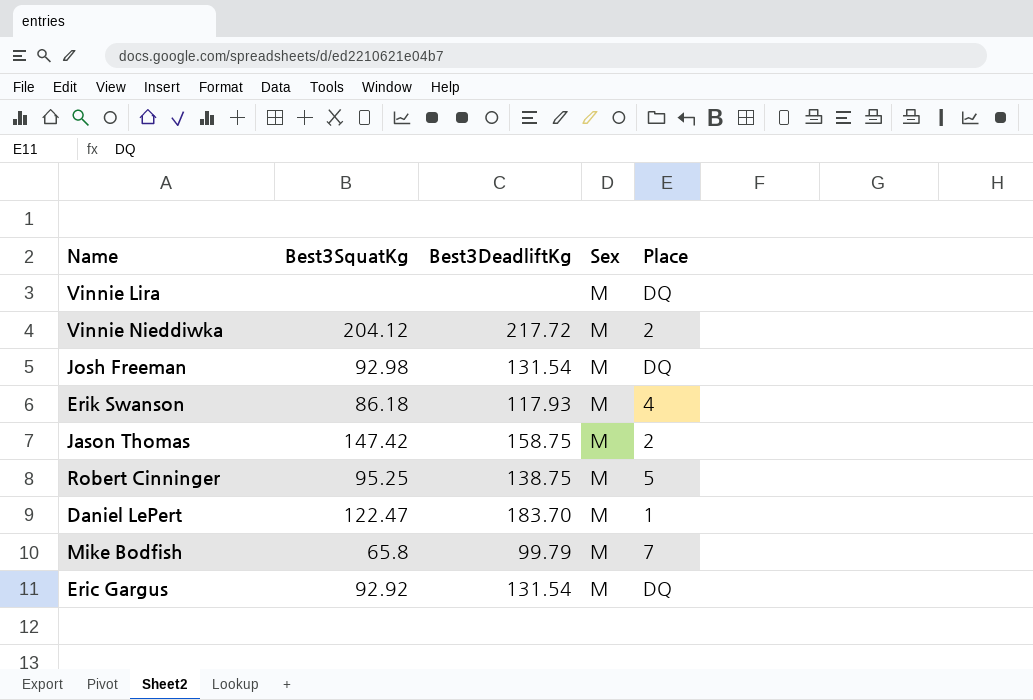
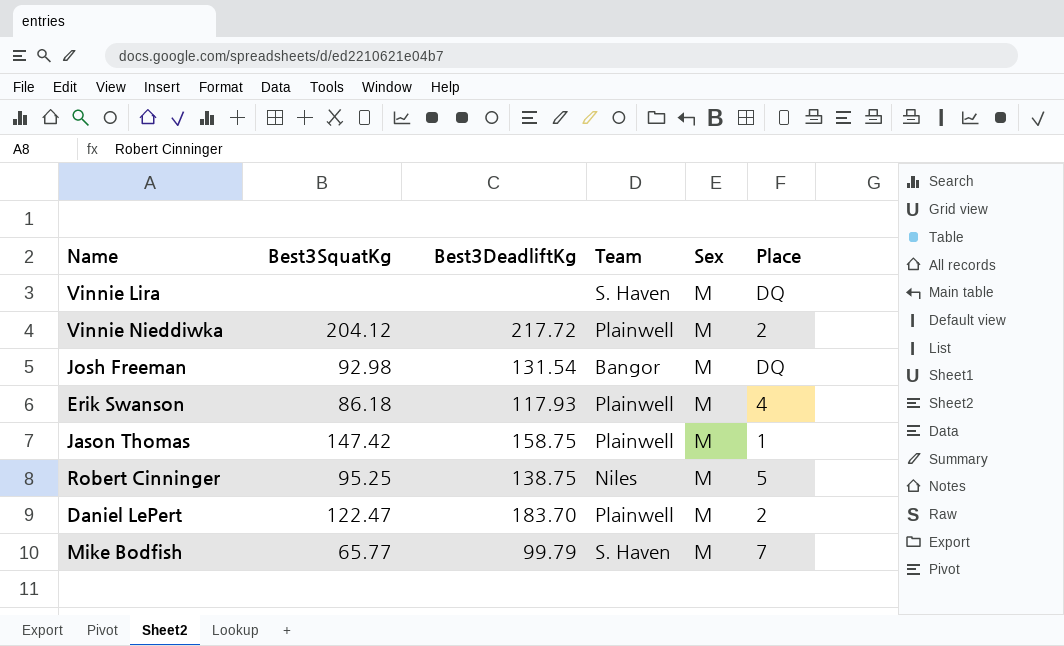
column Team | position: none -> 4
row Eric Gargus: 92.92 | 131.54 | M | DQ -> none
Jason Thomas | Place: 2 -> 1
Daniel LePert | Place: 1 -> 2
Mike Bodfish | Best3SquatKg: 65.8 -> 65.77

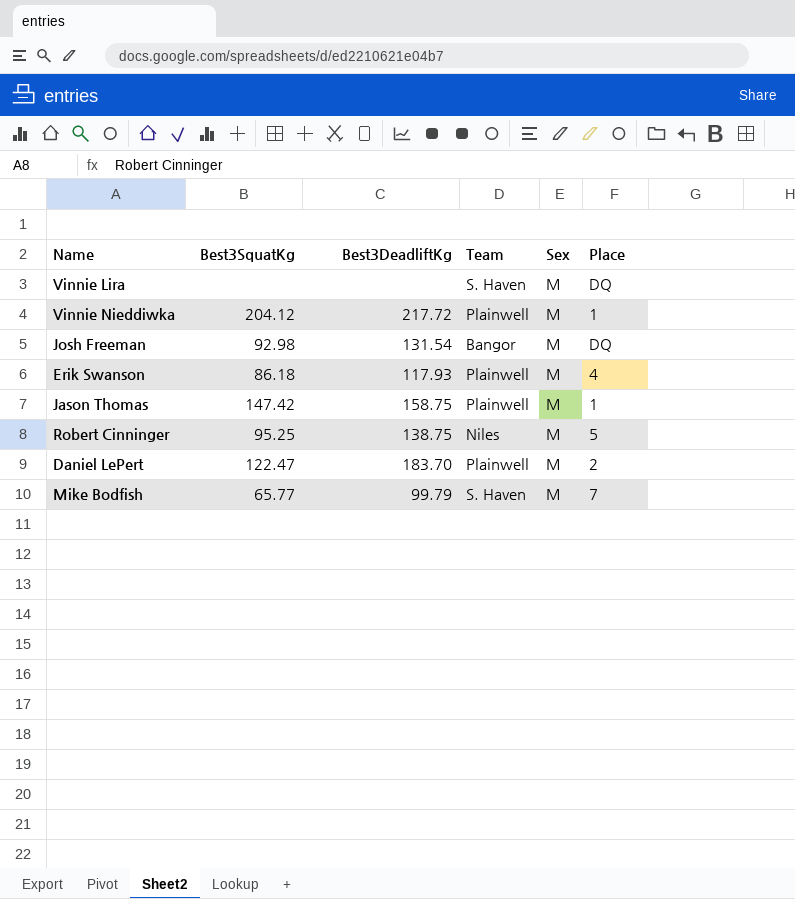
Vinnie Nieddiwka | Place: 2 -> 1

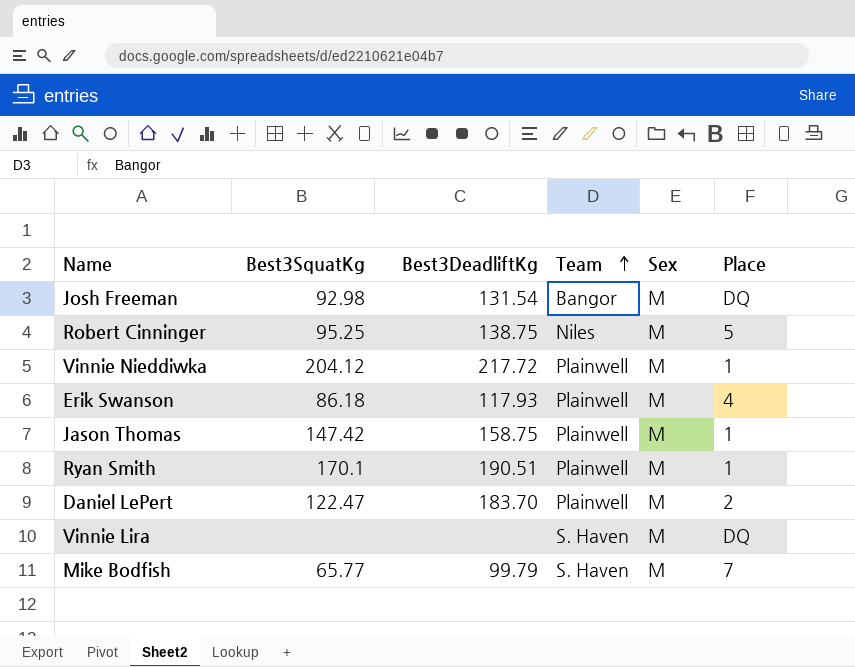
row order: none -> Team ascending
row Ryan Smith: none -> 170.1 | 190.51 | Plainwell | M | 1

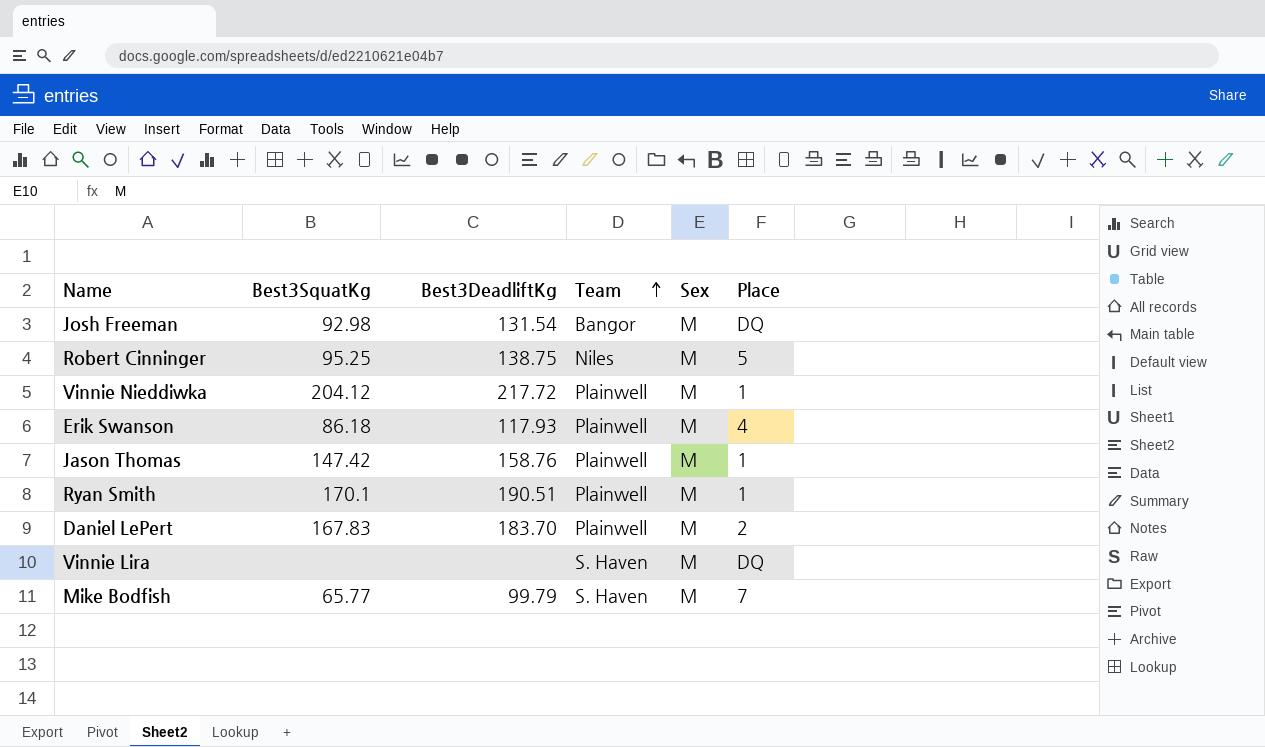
Jason Thomas | Best3DeadliftKg: 158.75 -> 158.76
Daniel LePert | Best3SquatKg: 122.47 -> 167.83

